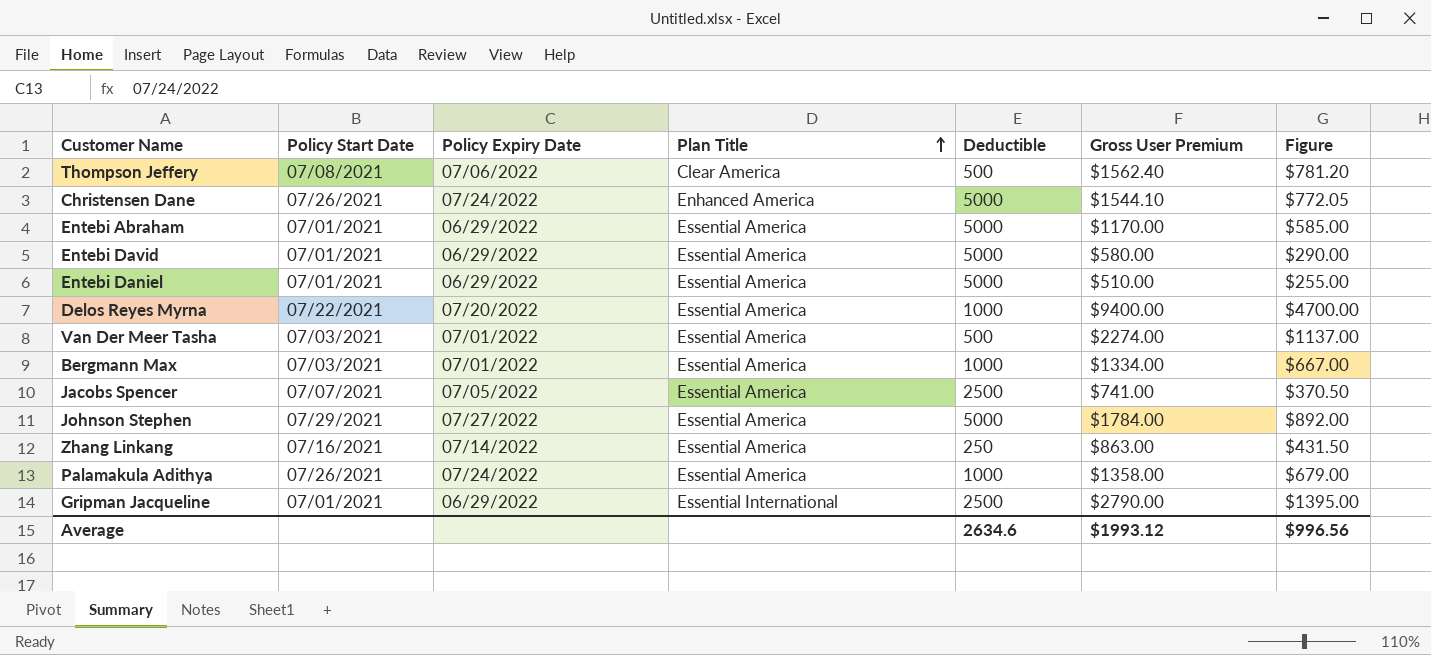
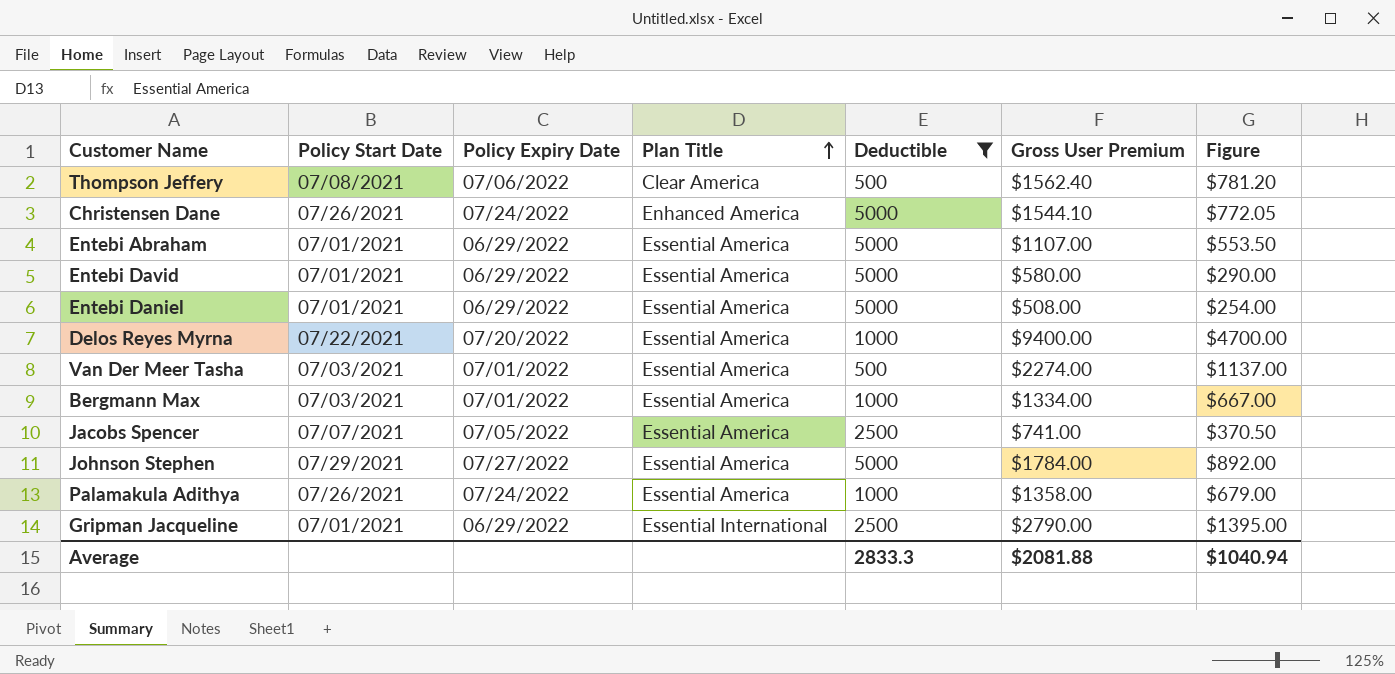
filter: none -> Deductible != 250
Entebi Abraham | Gross User Premium: $1170.00 -> $1107.00
Entebi Abraham | Figure: $585.00 -> $553.50
Entebi Daniel | Gross User Premium: $510.00 -> $508.00
Entebi Daniel | Figure: $255.00 -> $254.00
Average | Deductible: 2634.6 -> 2833.3
Average | Gross User Premium: $1993.12 -> $2081.88
Average | Figure: $996.56 -> $1040.94

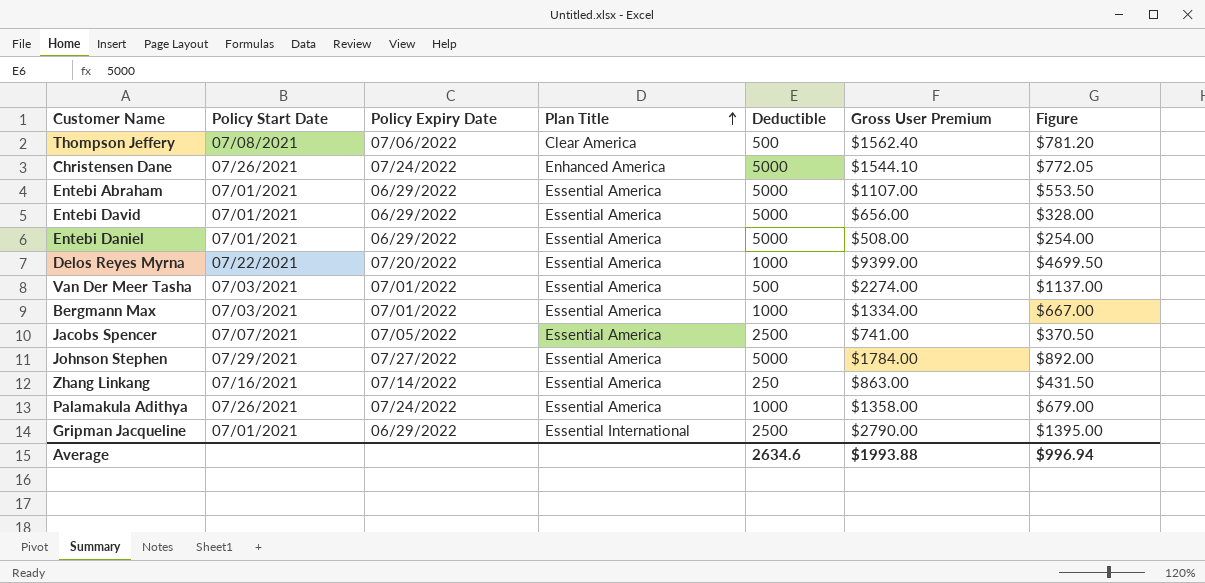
filter: Deductible != 250 -> none
Entebi David | Gross User Premium: $580.00 -> $656.00
Entebi David | Figure: $290.00 -> $328.00
Delos Reyes Myrna | Gross User Premium: $9400.00 -> $9399.00
Delos Reyes Myrna | Figure: $4700.00 -> $4699.50
Average | Deductible: 2833.3 -> 2634.6
Average | Gross User Premium: $2081.88 -> $1993.88
Average | Figure: $1040.94 -> $996.94

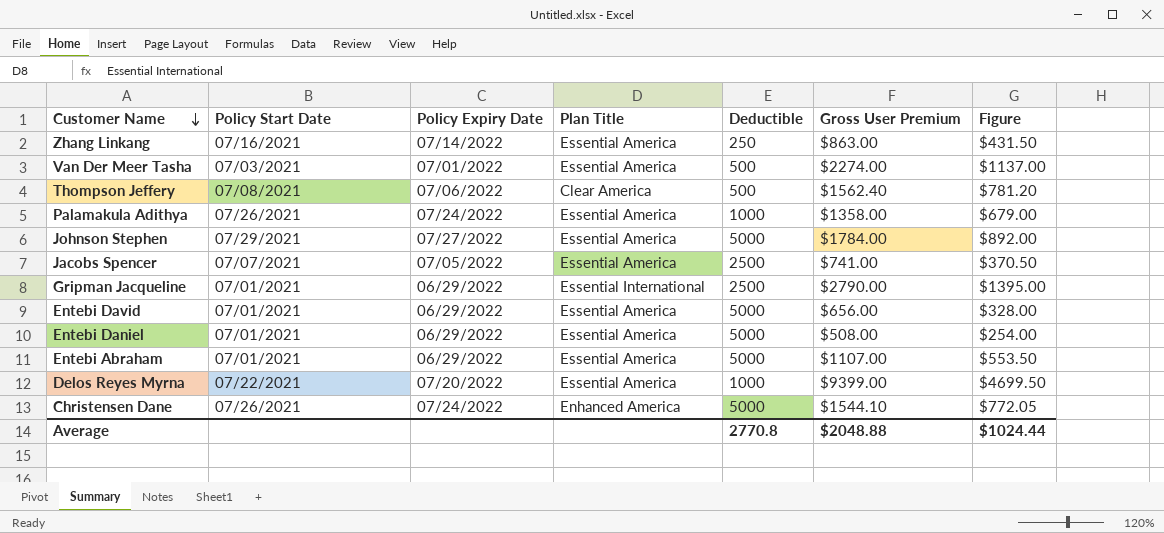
row order: Plan Title ascending -> Customer Name descending
row Bergmann Max: 07/03/2021 | 07/01/2022 | Essential America | 1000 | $1334.00 | $667.00 -> none
Average | Deductible: 2634.6 -> 2770.8
Average | Gross User Premium: $1993.88 -> $2048.88
Average | Figure: $996.94 -> $1024.44

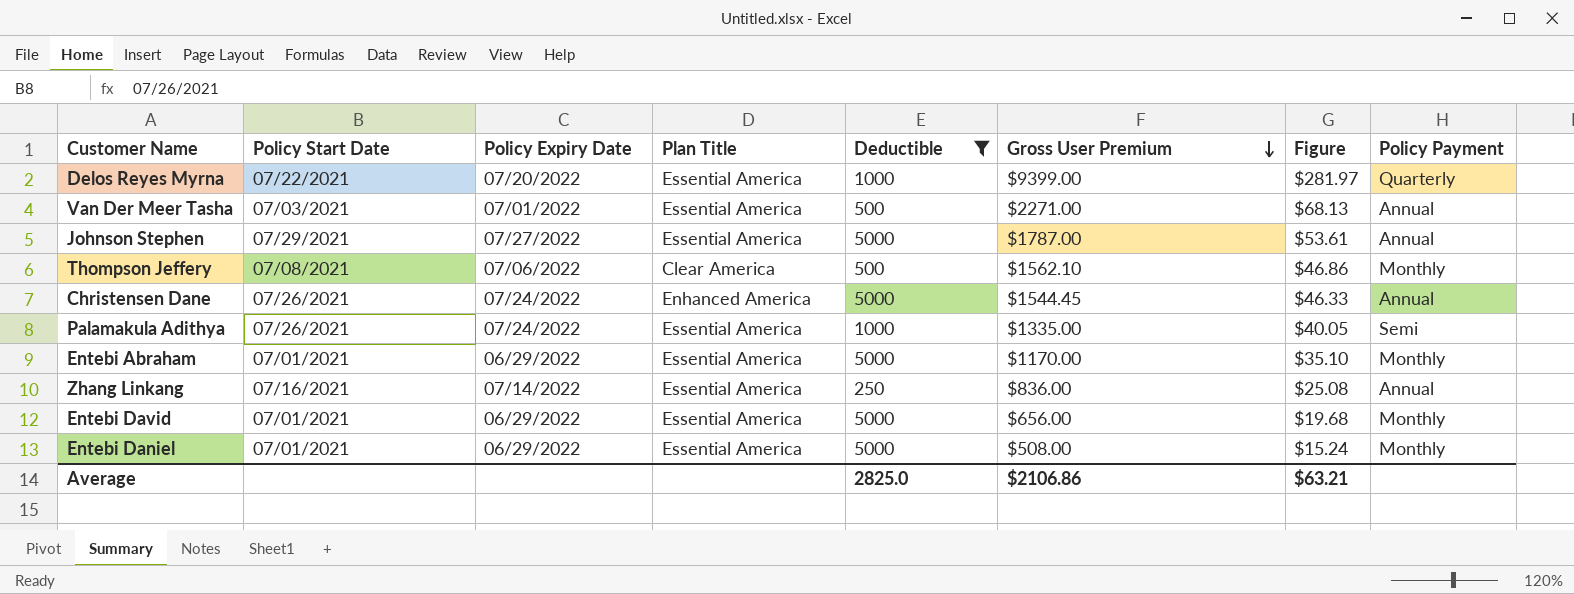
filter: none -> Deductible != 2500
row order: Customer Name descending -> Gross User Premium descending
column Figure | formula: [Gross User Premium] * 0.5 -> [Gross User Premium] * 0.03
column Policy Payment | position: none -> 8
Van Der Meer Tasha | Gross User Premium: $2274.00 -> $2271.00
Johnson Stephen | Gross User Premium: $1784.00 -> $1787.00
Thompson Jeffery | Gross User Premium: $1562.40 -> $1562.10
Christensen Dane | Gross User Premium: $1544.10 -> $1544.45
Palamakula Adithya | Gross User Premium: $1358.00 -> $1335.00
Entebi Abraham | Gross User Premium: $1107.00 -> $1170.00
Zhang Linkang | Gross User Premium: $863.00 -> $836.00
Average | Deductible: 2770.8 -> 2825.0
Average | Gross User Premium: $2048.88 -> $2106.86
Average | Figure: $1024.44 -> $63.21

